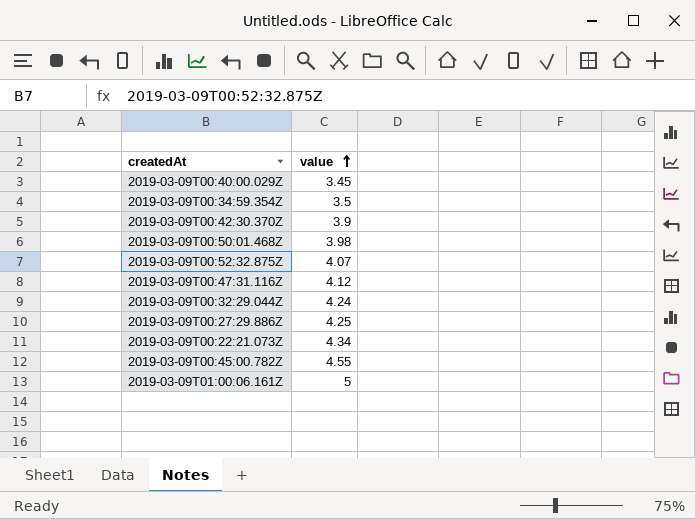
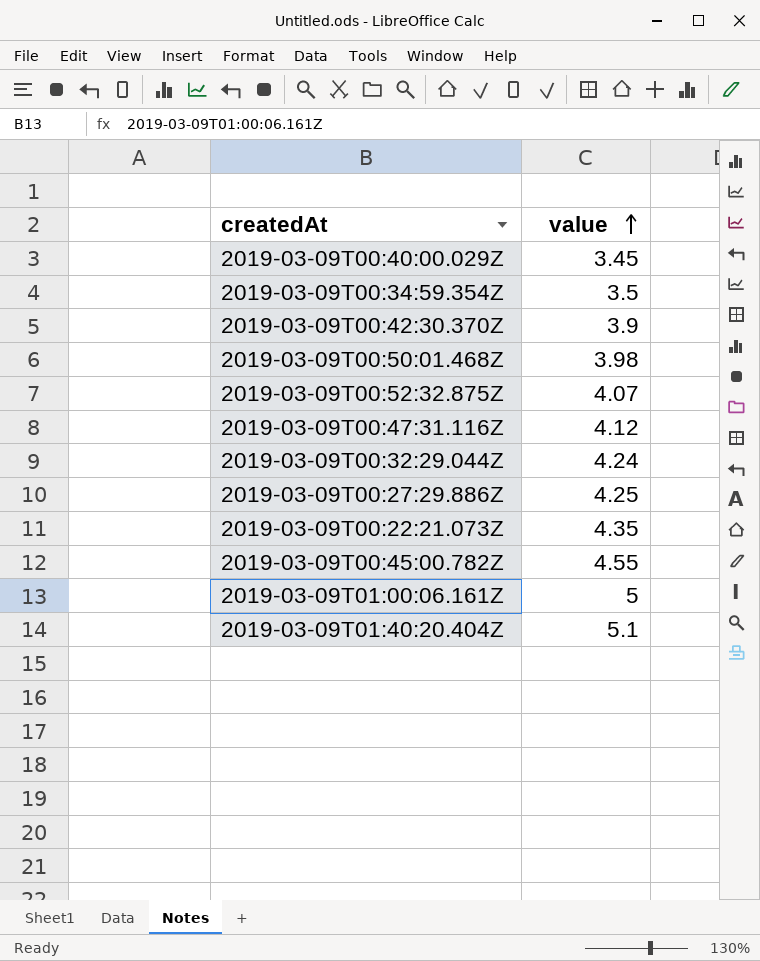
2019-03-09T00:22:21.073Z | value: 4.34 -> 4.35
row 2019-03-09T01:40:20.404Z: none -> 5.1

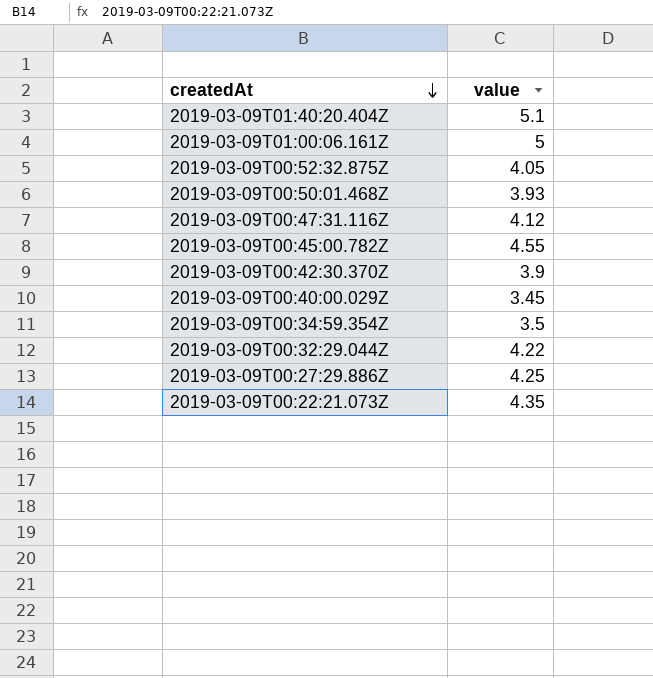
row order: value ascending -> createdAt descending
2019-03-09T00:52:32.875Z | value: 4.07 -> 4.05
2019-03-09T00:50:01.468Z | value: 3.98 -> 3.93
2019-03-09T00:32:29.044Z | value: 4.24 -> 4.22

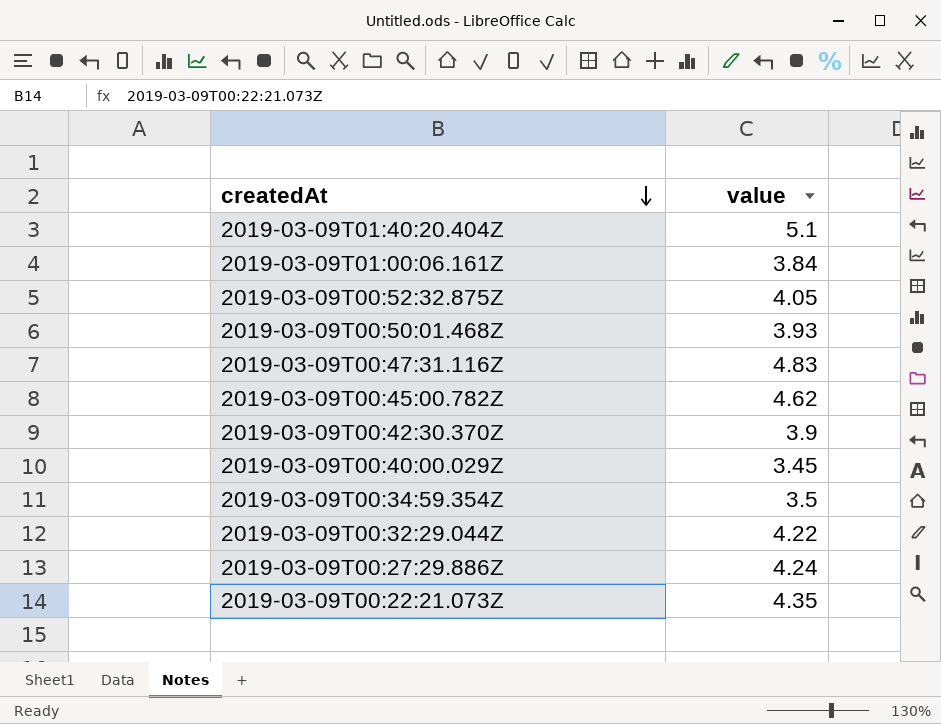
2019-03-09T01:00:06.161Z | value: 5 -> 3.84
2019-03-09T00:47:31.116Z | value: 4.12 -> 4.83
2019-03-09T00:45:00.782Z | value: 4.55 -> 4.62
2019-03-09T00:27:29.886Z | value: 4.25 -> 4.24

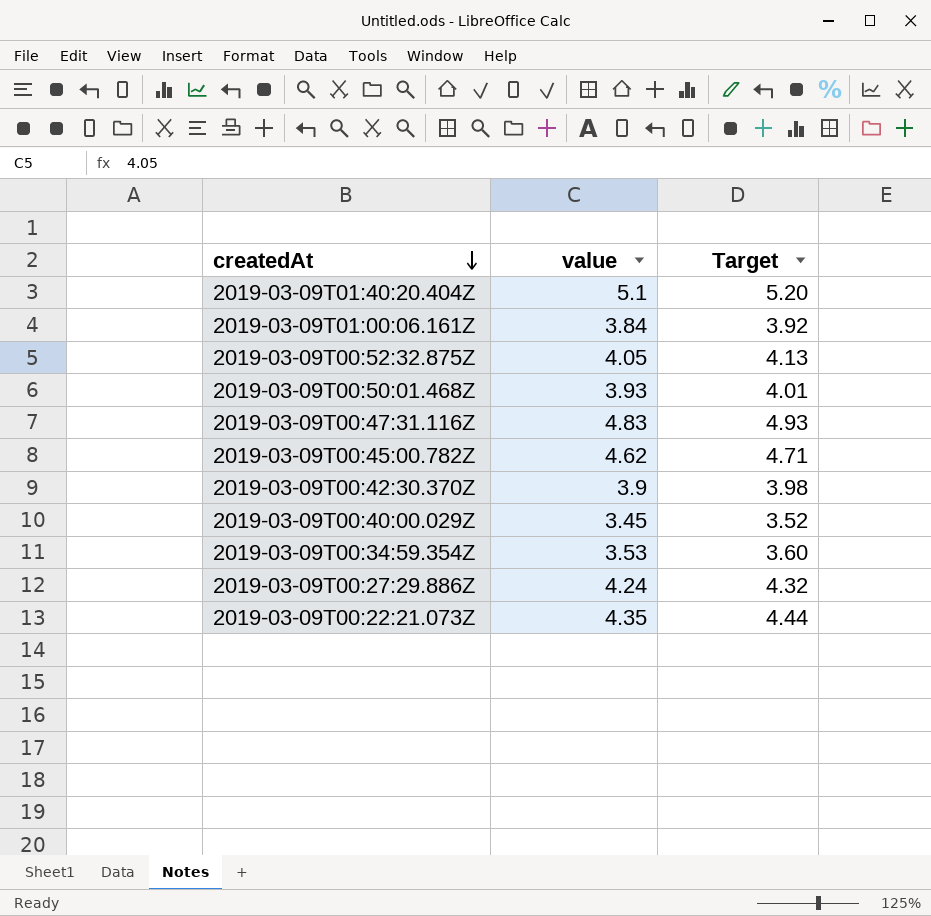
column Target | formula: none -> [value] * 1.02
row 2019-03-09T00:32:29.044Z: 4.22 -> none
2019-03-09T00:34:59.354Z | value: 3.5 -> 3.53

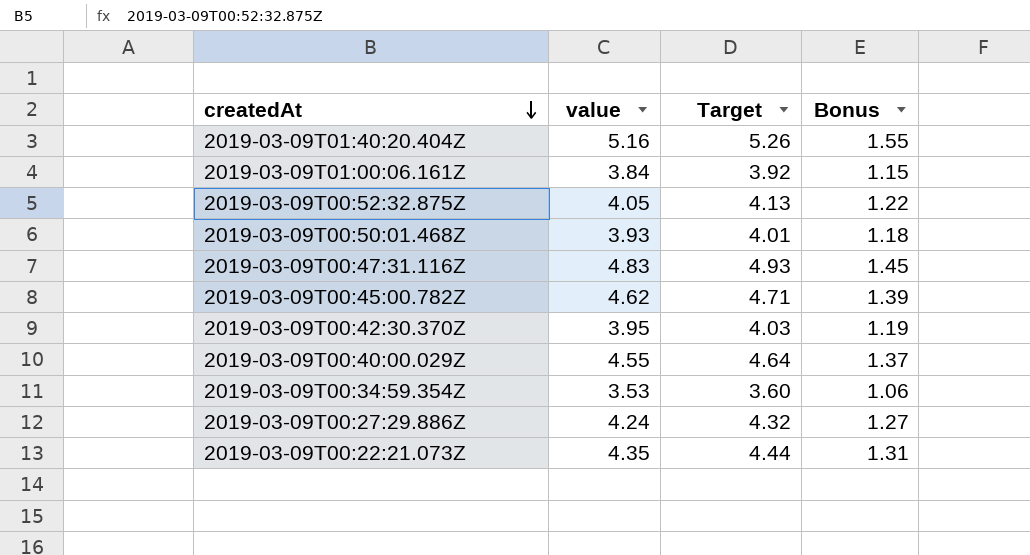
column Bonus | formula: none -> [value] * 0.3
2019-03-09T01:40:20.404Z | value: 5.1 -> 5.16
2019-03-09T01:40:20.404Z | Target: 5.20 -> 5.26
2019-03-09T00:42:30.370Z | value: 3.9 -> 3.95
2019-03-09T00:42:30.370Z | Target: 3.98 -> 4.03
2019-03-09T00:40:00.029Z | value: 3.45 -> 4.55
2019-03-09T00:40:00.029Z | Target: 3.52 -> 4.64

